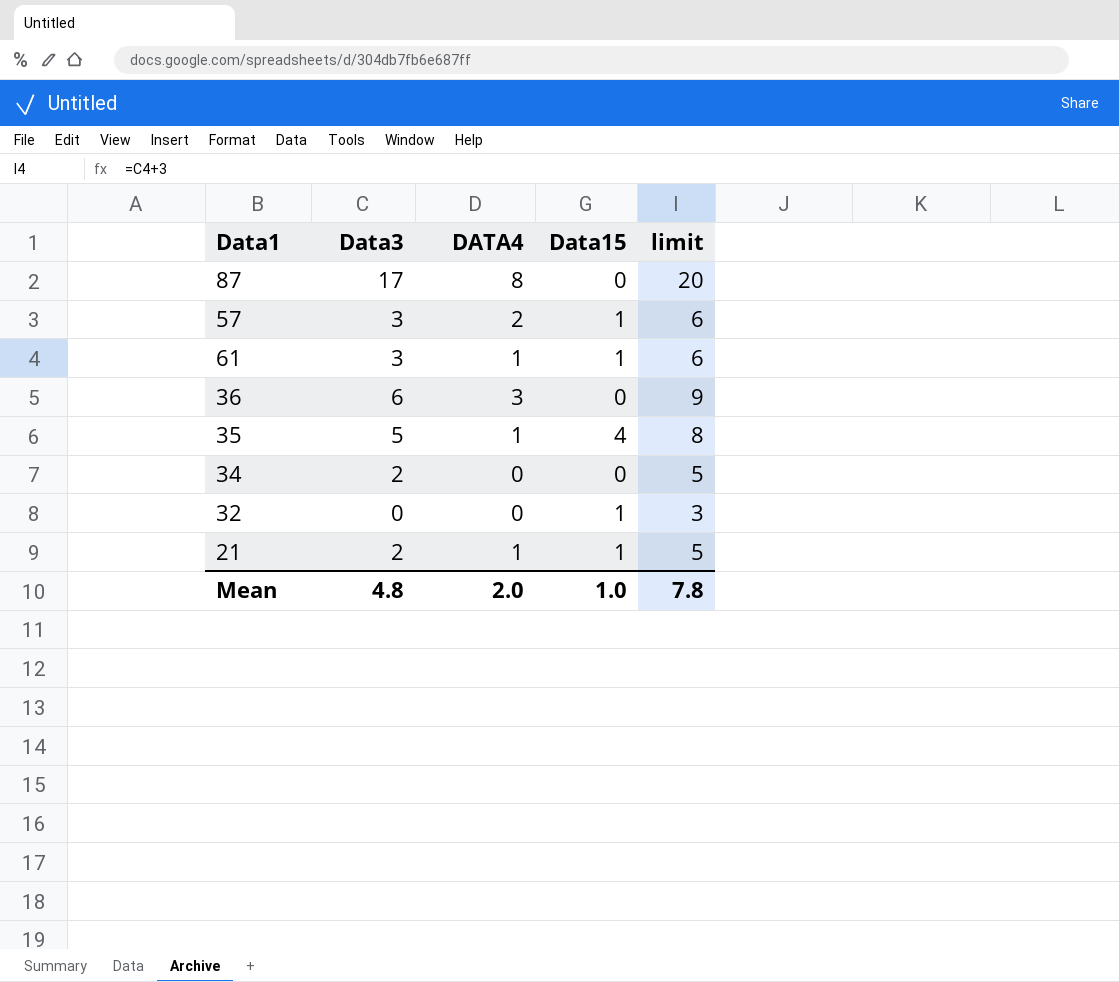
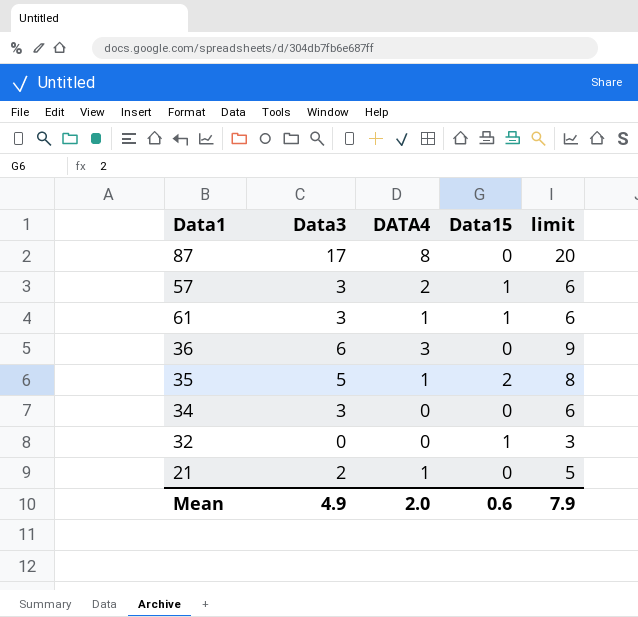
35 | Data15: 4 -> 2
34 | Data3: 2 -> 3
34 | limit: 5 -> 6
21 | Data15: 1 -> 0
Mean | Data3: 4.8 -> 4.9
Mean | Data15: 1.0 -> 0.6
Mean | limit: 7.8 -> 7.9

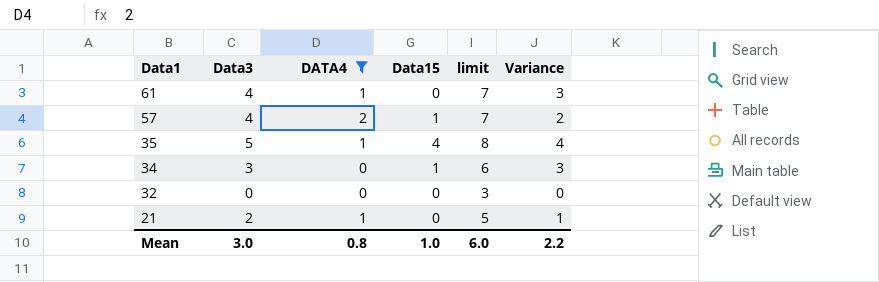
filter: none -> DATA4 <= 2
row order: none -> Data1 descending
column Variance | formula: none -> [Data3] - [DATA4]
61 | Data3: 3 -> 4
61 | Data15: 1 -> 0
61 | limit: 6 -> 7
57 | Data3: 3 -> 4
57 | limit: 6 -> 7
35 | Data15: 2 -> 4
34 | Data15: 0 -> 1
32 | Data15: 1 -> 0
Mean | Data3: 4.9 -> 3.0
Mean | DATA4: 2.0 -> 0.8
Mean | Data15: 0.6 -> 1.0
Mean | limit: 7.9 -> 6.0

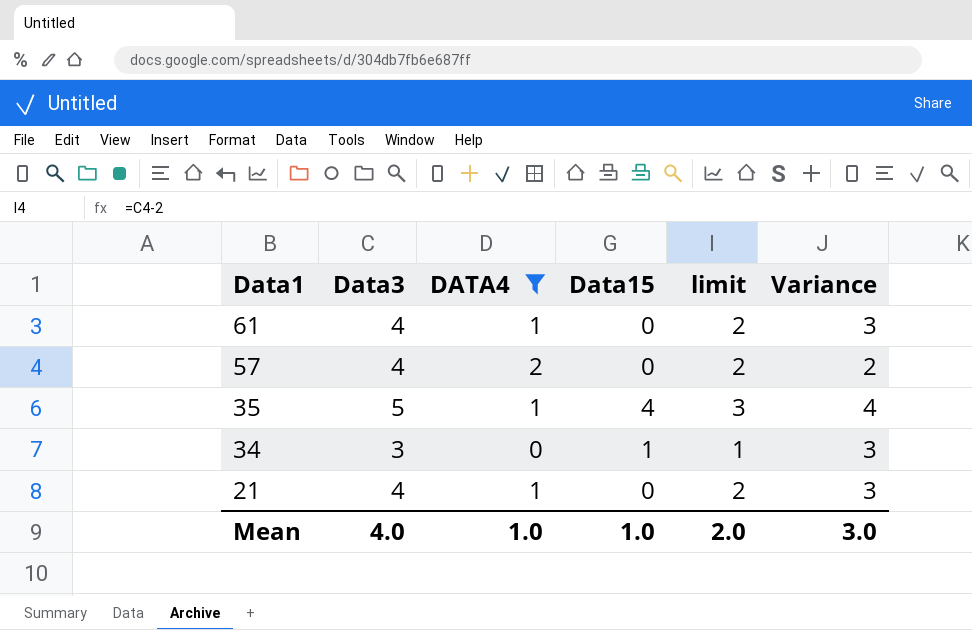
column limit | formula: [Data3] + 3 -> [Data3] - 2
row 32: 0 | 0 | 0 | 3 | 0 -> none
57 | Data15: 1 -> 0
21 | Data3: 2 -> 4
21 | Variance: 1 -> 3
Mean | Data3: 3.0 -> 4.0
Mean | DATA4: 0.8 -> 1.0
Mean | limit: 6.0 -> 2.0
Mean | Variance: 2.2 -> 3.0

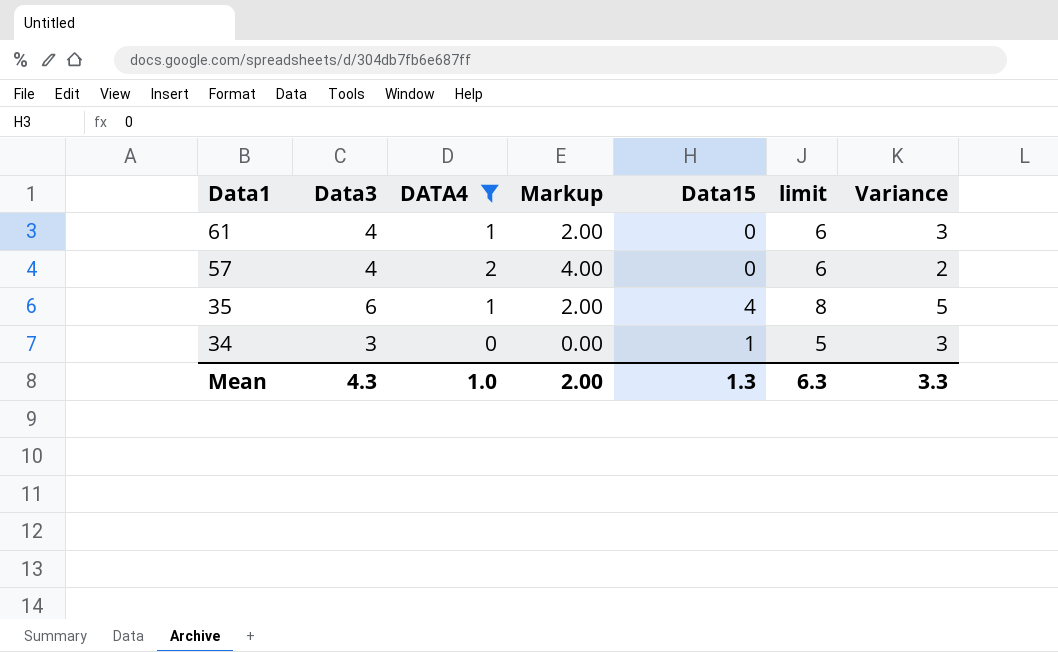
column Markup | formula: none -> [DATA4] * 2
column limit | formula: [Data3] - 2 -> [Data3] + 2
row 21: 4 | 1 | 0 | 2 | 3 -> none
35 | Data3: 5 -> 6
35 | Variance: 4 -> 5
Mean | Data3: 4.0 -> 4.3
Mean | Data15: 1.0 -> 1.3
Mean | limit: 2.0 -> 6.3
Mean | Variance: 3.0 -> 3.3

